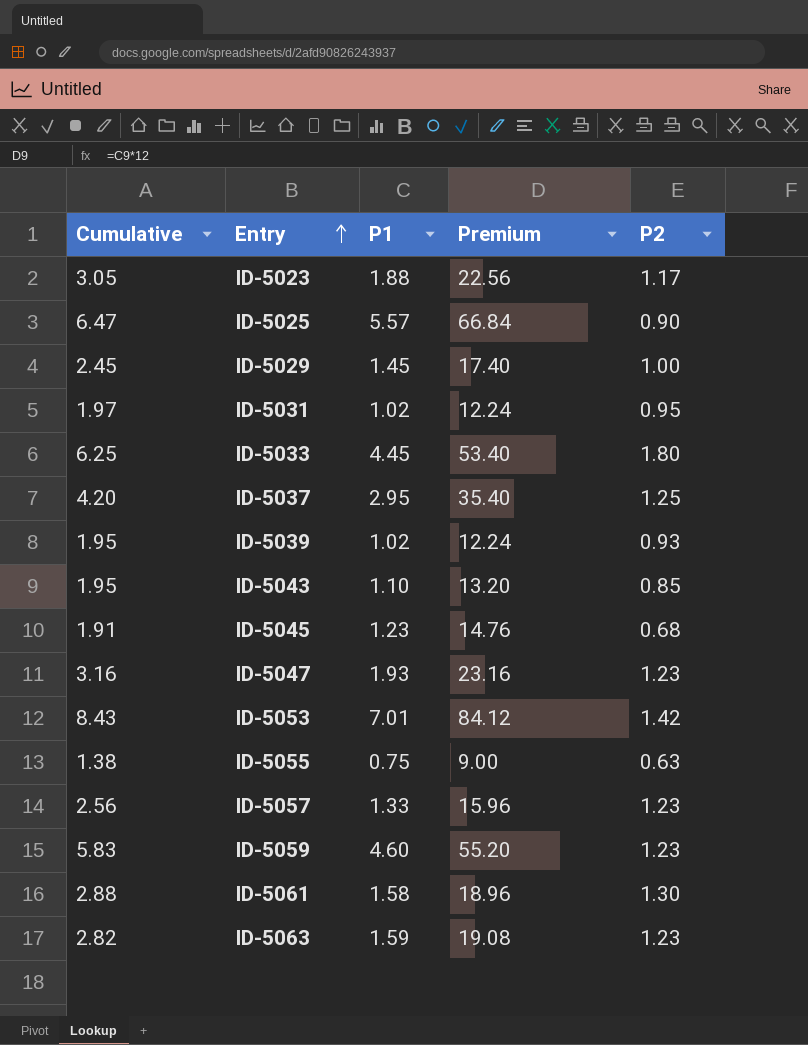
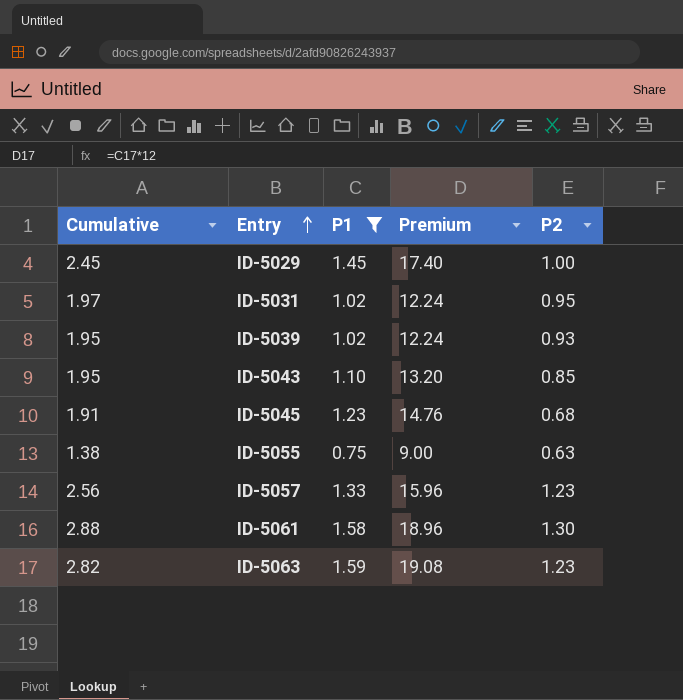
filter: none -> P1 <= 1.59

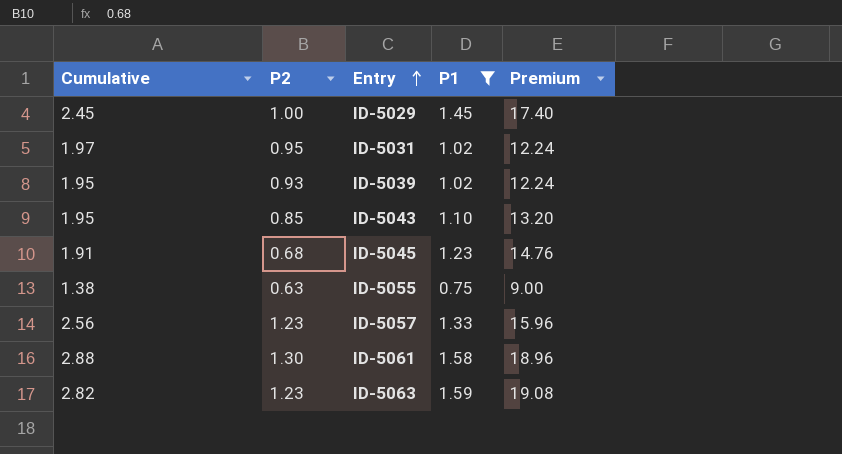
column P2 | position: 5 -> 2

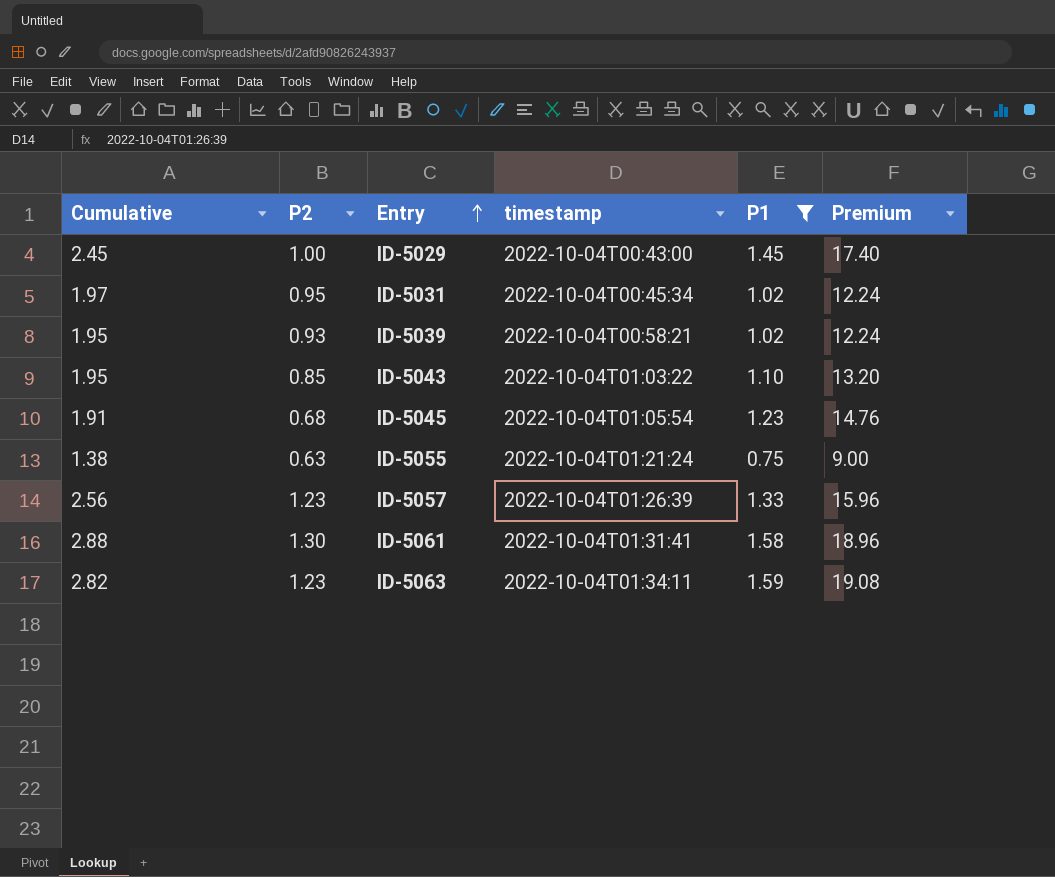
column timestamp | position: none -> 4

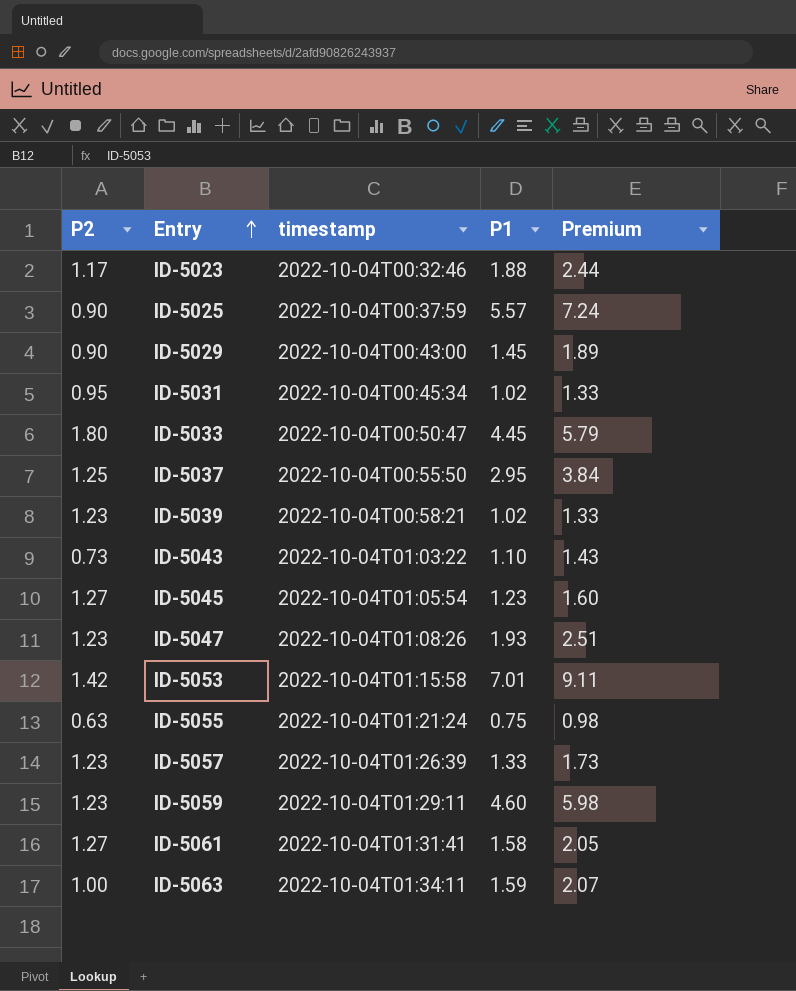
filter: P1 <= 1.59 -> none
column Cumulative | formula: [P2] + [P1] -> none
column Premium | formula: [P1] * 12 -> [P1] * 1.3
ID-5029 | P2: 1.00 -> 0.90
ID-5039 | P2: 0.93 -> 1.23
ID-5043 | P2: 0.85 -> 0.73
ID-5045 | P2: 0.68 -> 1.27
ID-5061 | P2: 1.30 -> 1.27
ID-5063 | P2: 1.23 -> 1.00

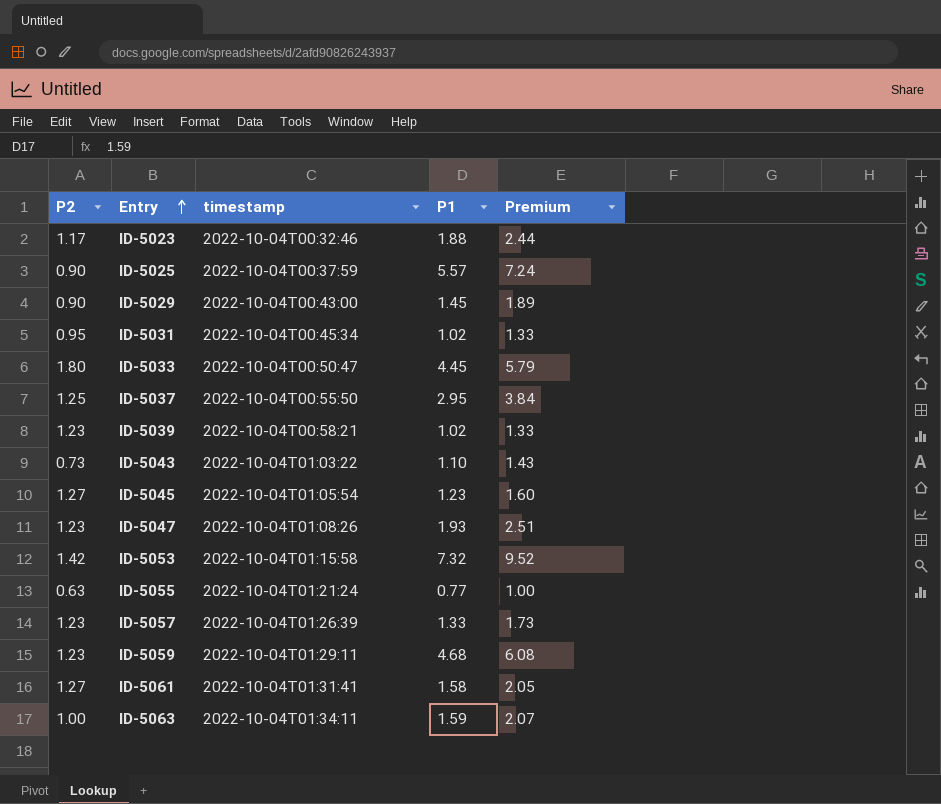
ID-5053 | P1: 7.01 -> 7.32
ID-5053 | Premium: 9.11 -> 9.52
ID-5055 | P1: 0.75 -> 0.77
ID-5055 | Premium: 0.98 -> 1.00
ID-5059 | P1: 4.60 -> 4.68
ID-5059 | Premium: 5.98 -> 6.08

